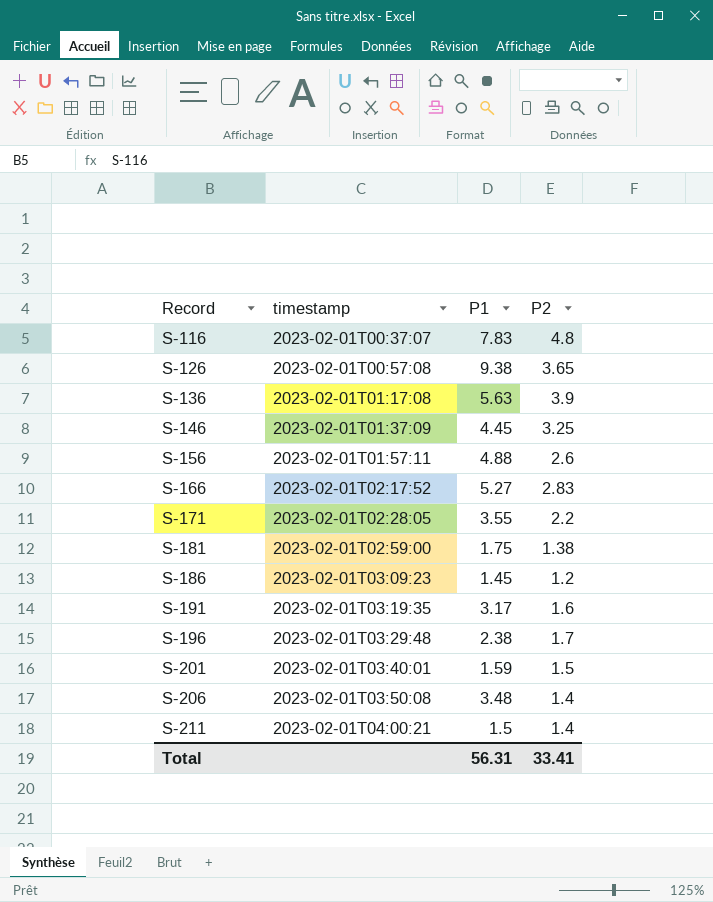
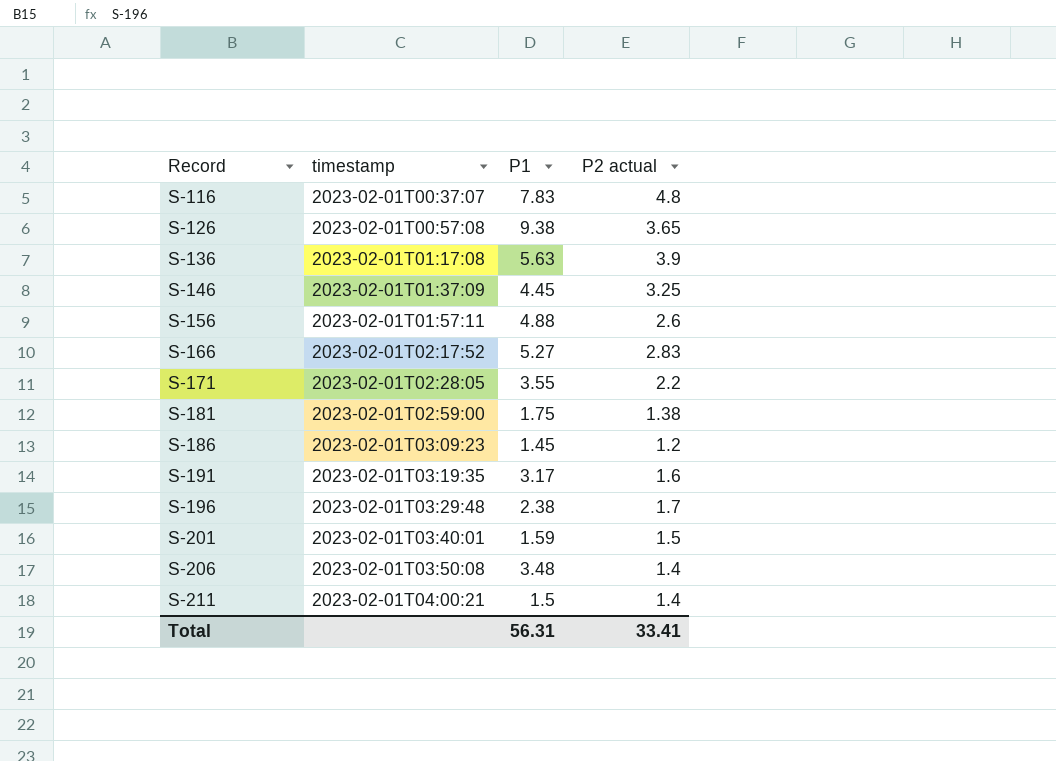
column name: P2 -> P2 actual

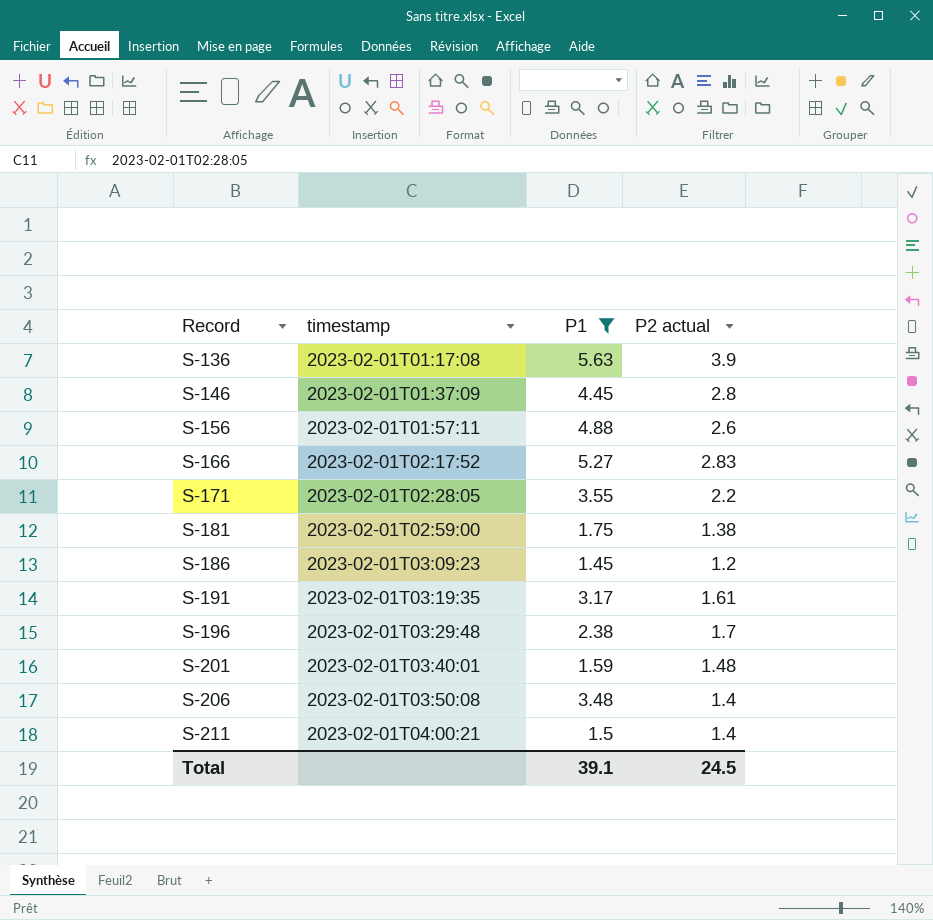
filter: none -> P1 <= 5.63
S-146 | P2 actual: 3.25 -> 2.8
S-191 | P2 actual: 1.6 -> 1.61
S-201 | P2 actual: 1.5 -> 1.48
Total | P1: 56.31 -> 39.1
Total | P2 actual: 33.41 -> 24.5

